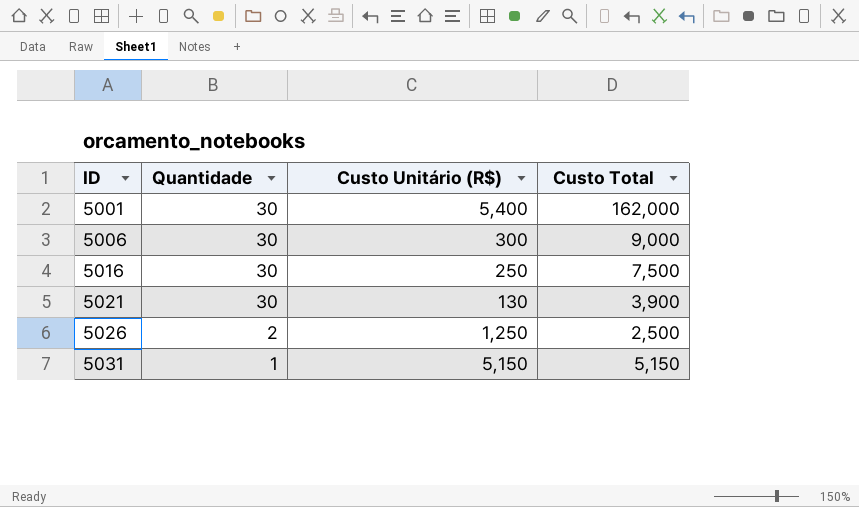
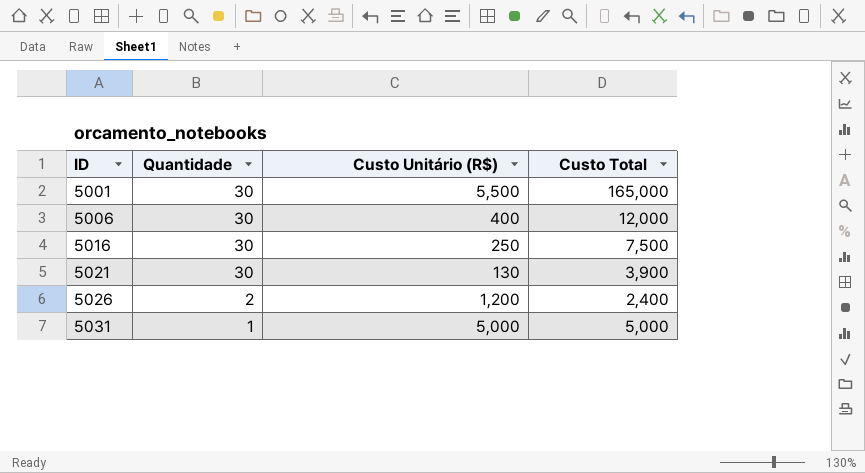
5001 | Custo Unitário (R$): 5,400 -> 5,500
5001 | Custo Total: 162,000 -> 165,000
5006 | Custo Unitário (R$): 300 -> 400
5006 | Custo Total: 9,000 -> 12,000
5026 | Custo Unitário (R$): 1,250 -> 1,200
5026 | Custo Total: 2,500 -> 2,400
5031 | Custo Unitário (R$): 5,150 -> 5,000
5031 | Custo Total: 5,150 -> 5,000

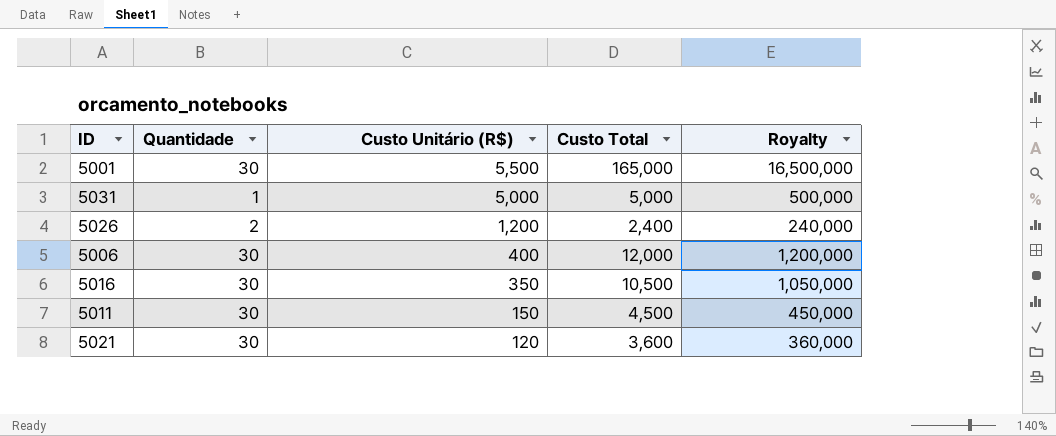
row order: ID ascending -> Custo Unitário (R$) descending
column Royalty | formula: none -> [Custo Total] * 100
5016 | Custo Unitário (R$): 250 -> 350
5016 | Custo Total: 7,500 -> 10,500
row 5011: none -> 30 | 150 | 4,500 | 450,000
5021 | Custo Unitário (R$): 130 -> 120
5021 | Custo Total: 3,900 -> 3,600

